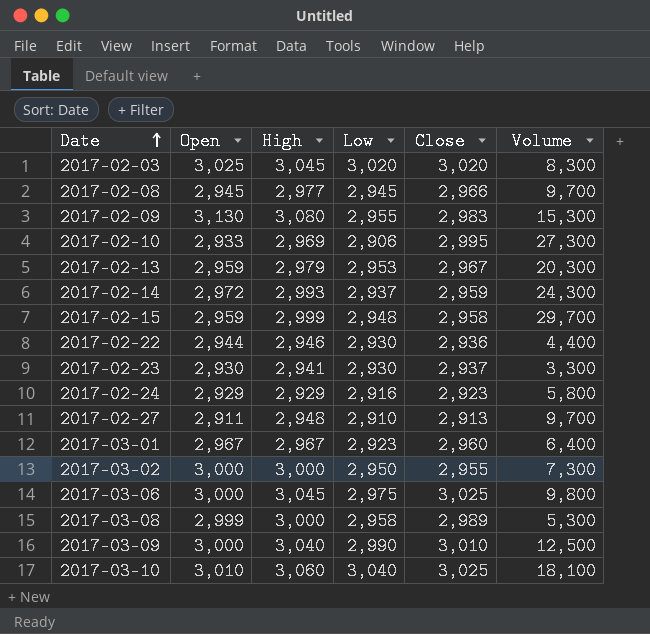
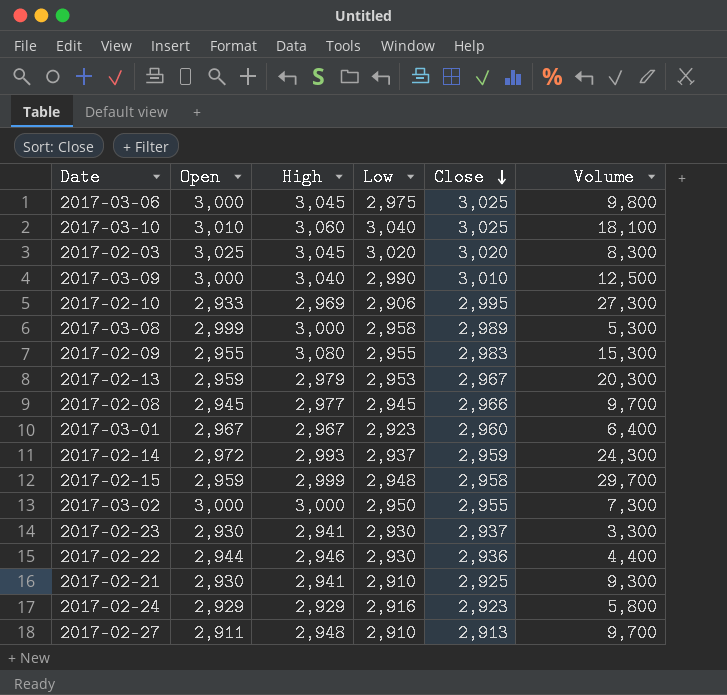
row order: Date ascending -> Close descending
2017-02-09 | Open: 3,130 -> 2,955
row 2017-02-21: none -> 2,930 | 2,941 | 2,910 | 2,925 | 9,300

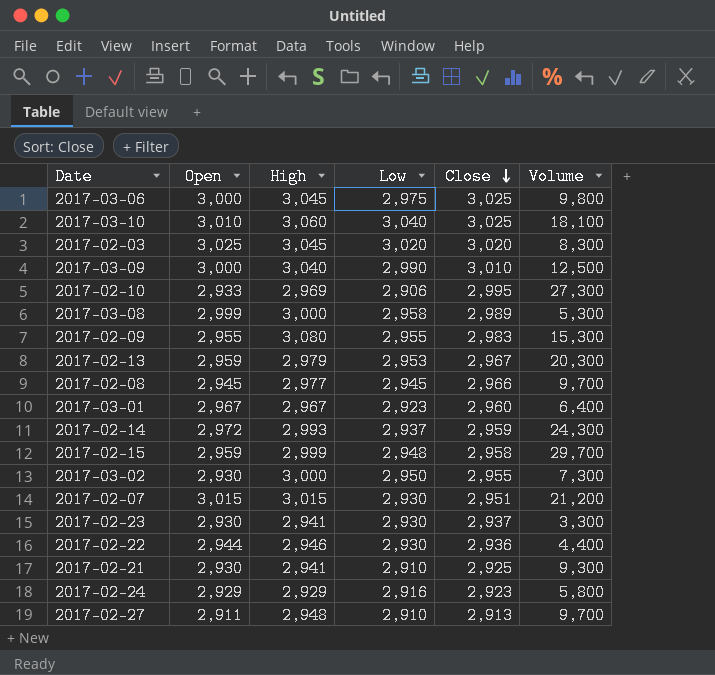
2017-03-02 | Open: 3,000 -> 2,930
row 2017-02-07: none -> 3,015 | 3,015 | 2,930 | 2,951 | 21,200

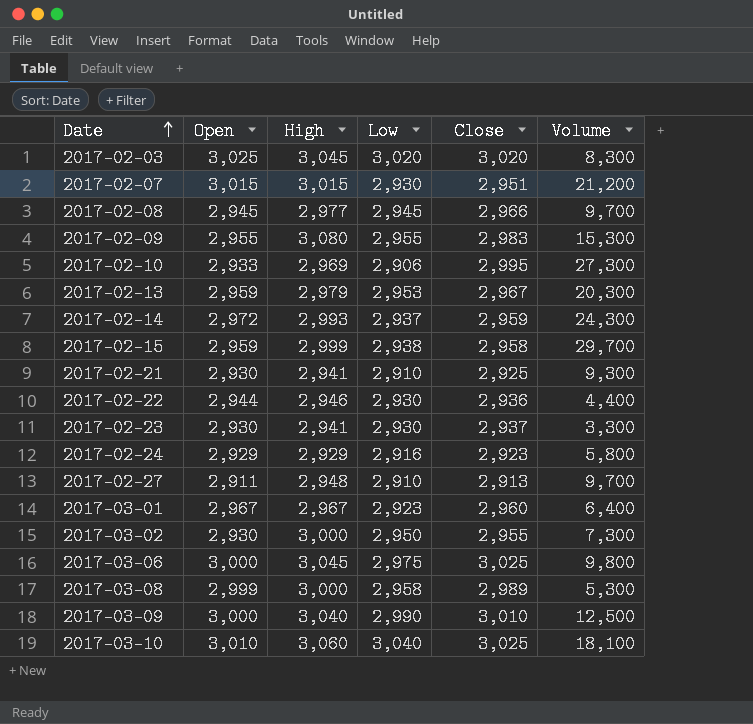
row order: Close descending -> Date ascending
2017-02-15 | Low: 2,948 -> 2,938

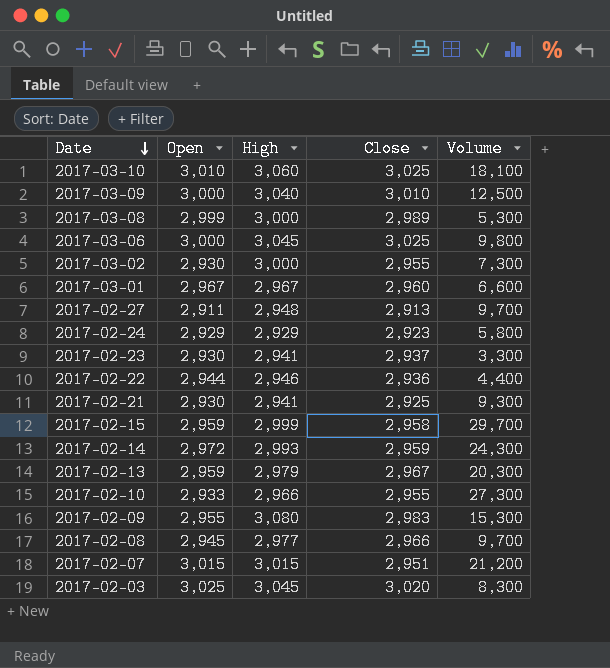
row order: Date ascending -> Date descending
column Low | position: 4 -> none
2017-03-01 | Volume: 6,400 -> 6,600
2017-02-10 | High: 2,969 -> 2,966
2017-02-10 | Close: 2,995 -> 2,955

